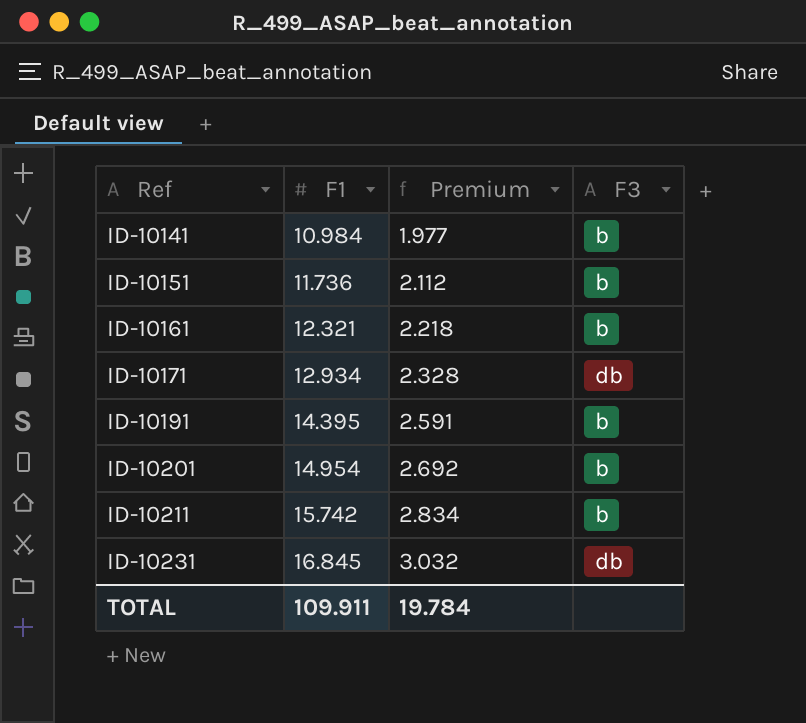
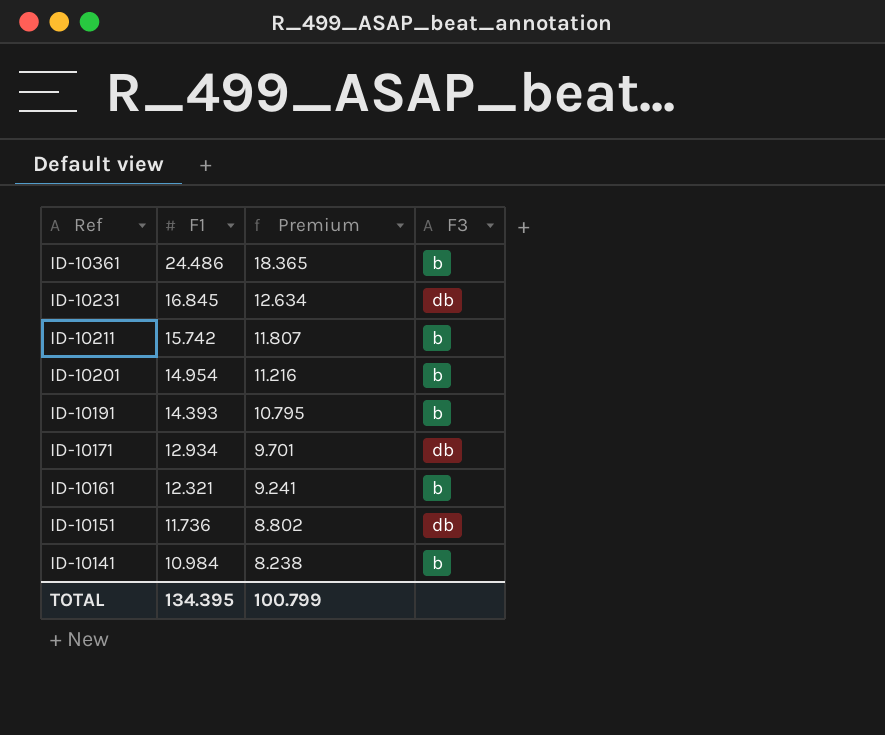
row order: Ref ascending -> Ref descending
column Premium | formula: [F1] * 0.18 -> [F1] * 0.75
row ID-10361: none -> 24.486 | 18.365 | b
ID-10191 | F1: 14.395 -> 14.393
ID-10151 | F3: b -> db
TOTAL | F1: 109.911 -> 134.395
TOTAL | Premium: 19.784 -> 100.799

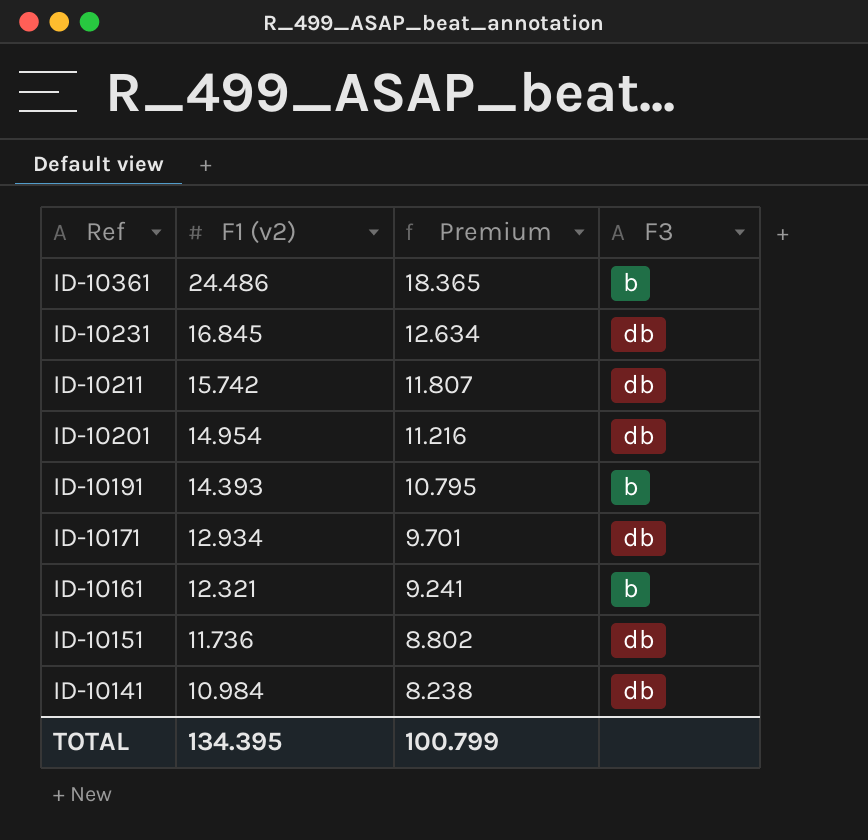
column name: F1 -> F1 (v2)
ID-10211 | F3: b -> db
ID-10201 | F3: b -> db
ID-10141 | F3: b -> db

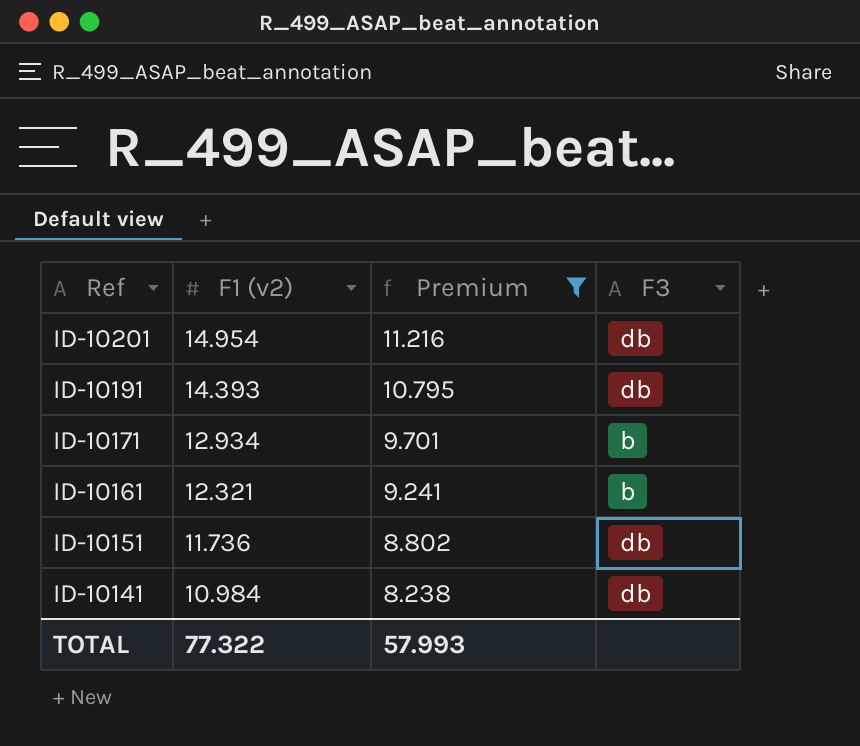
filter: none -> Premium <= 11.216
ID-10191 | F3: b -> db
ID-10171 | F3: db -> b
TOTAL | F1 (v2): 134.395 -> 77.322
TOTAL | Premium: 100.799 -> 57.993

